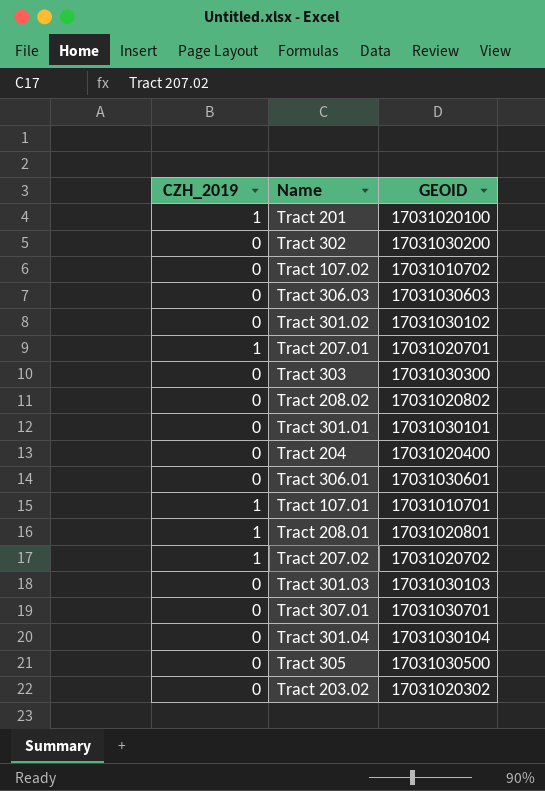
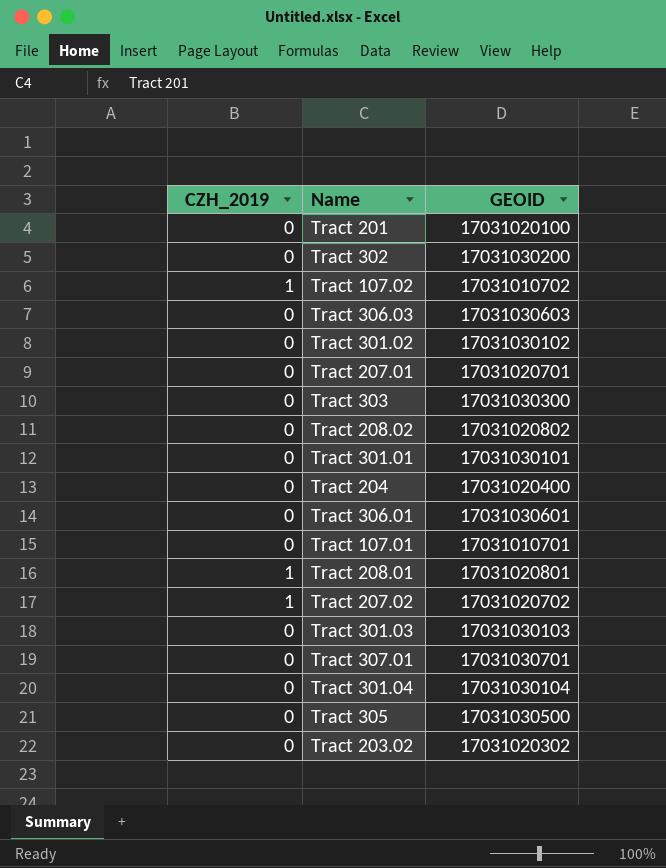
Tract 201 | CZH_2019: 1 -> 0
Tract 107.02 | CZH_2019: 0 -> 1
Tract 207.01 | CZH_2019: 1 -> 0
Tract 107.01 | CZH_2019: 1 -> 0

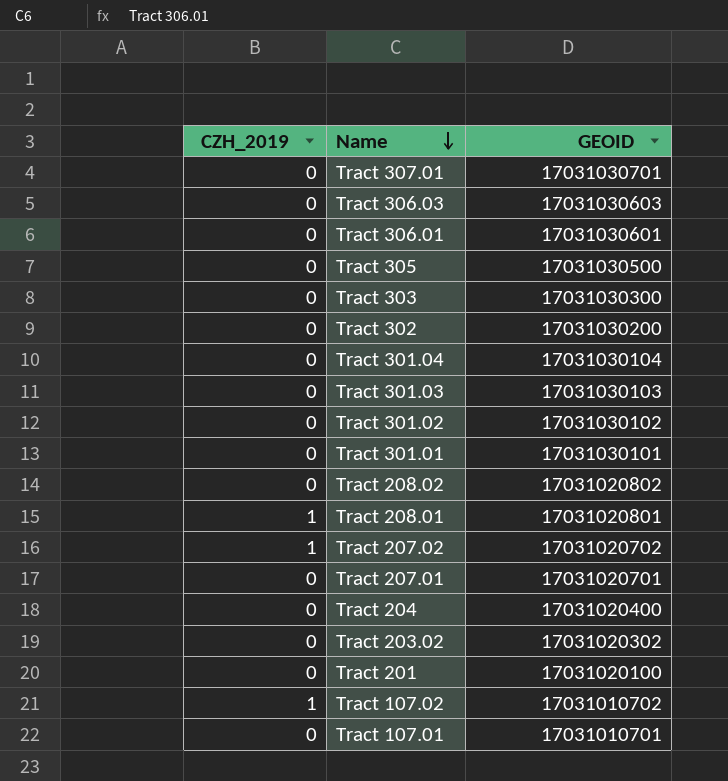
row order: none -> Name descending

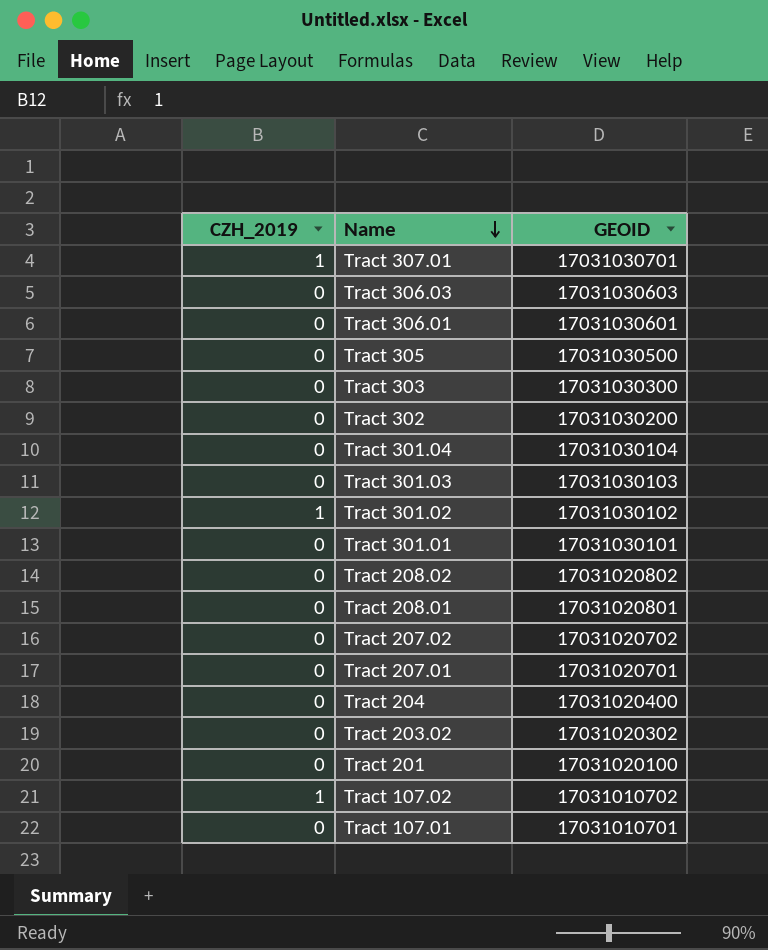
Tract 307.01 | CZH_2019: 0 -> 1
Tract 301.02 | CZH_2019: 0 -> 1
Tract 208.01 | CZH_2019: 1 -> 0
Tract 207.02 | CZH_2019: 1 -> 0

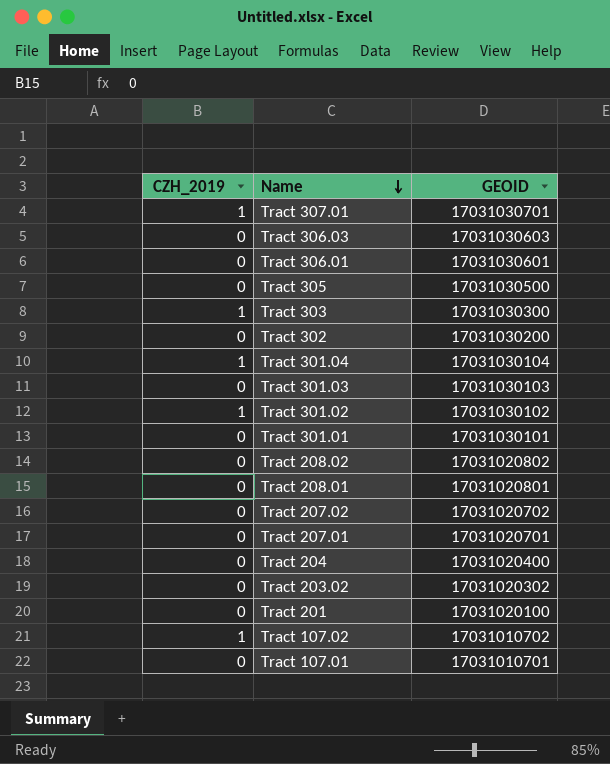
Tract 303 | CZH_2019: 0 -> 1
Tract 301.04 | CZH_2019: 0 -> 1

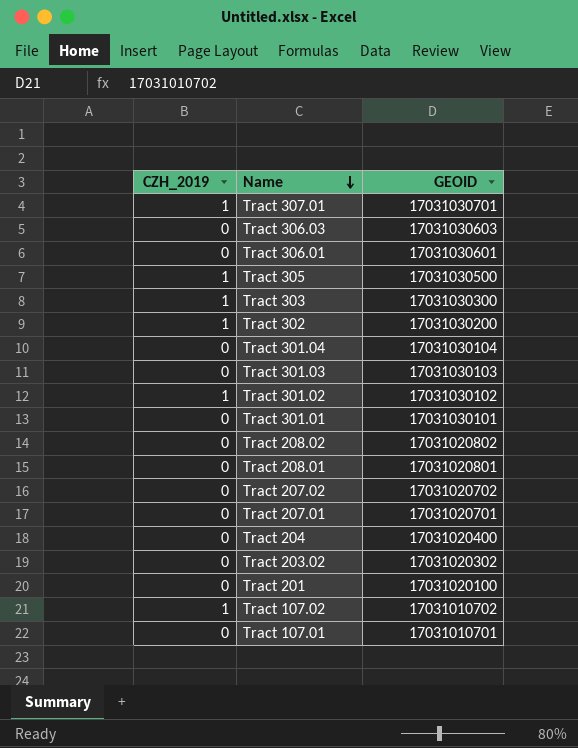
Tract 305 | CZH_2019: 0 -> 1
Tract 302 | CZH_2019: 0 -> 1
Tract 301.04 | CZH_2019: 1 -> 0

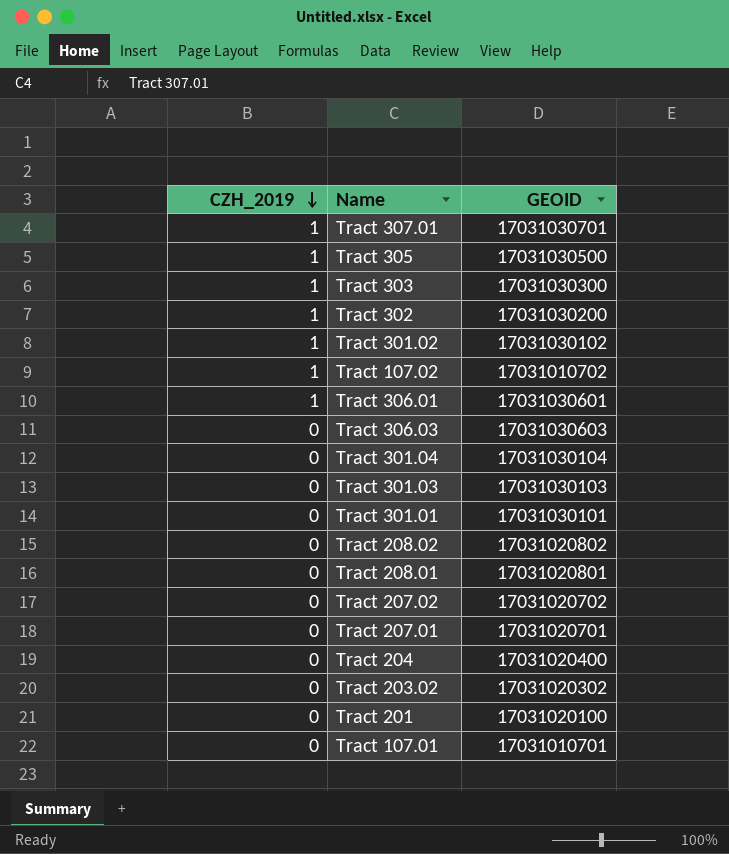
row order: Name descending -> CZH_2019 descending
Tract 306.01 | CZH_2019: 0 -> 1

